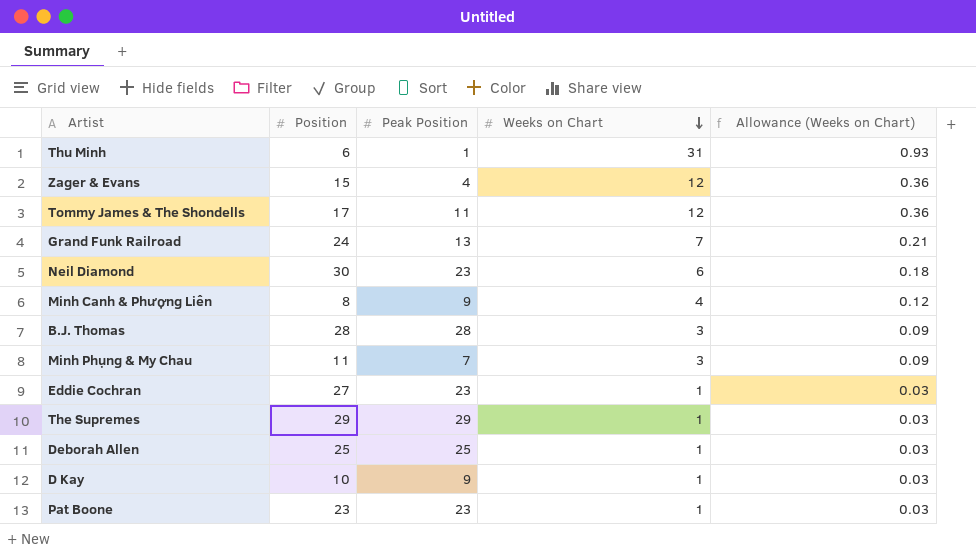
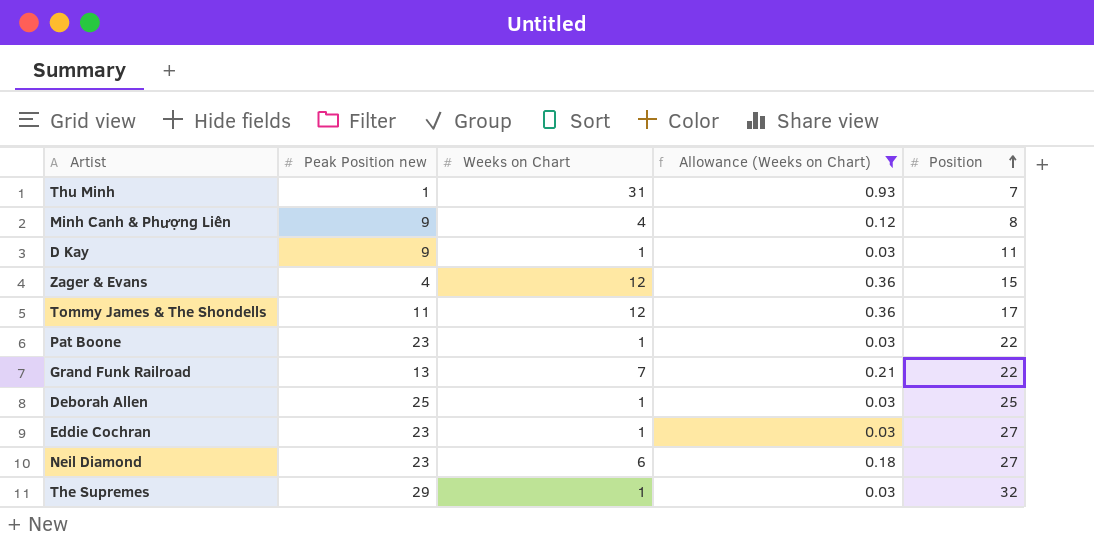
filter: none -> Allowance (Weeks on Chart) != 0.09
row order: Weeks on Chart descending -> Position ascending
column name: Peak Position -> Peak Position new
column Position | position: 2 -> 5
Thu Minh | Position: 6 -> 7
D Kay | Position: 10 -> 11
Pat Boone | Position: 23 -> 22
Grand Funk Railroad | Position: 24 -> 22
Neil Diamond | Position: 30 -> 27
The Supremes | Position: 29 -> 32

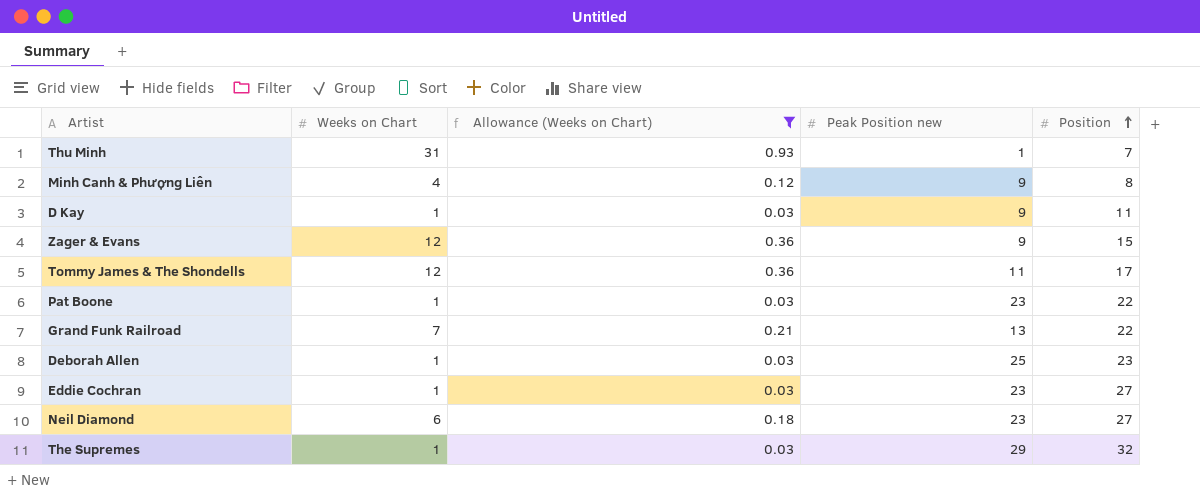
column Peak Position new | position: 2 -> 4
Zager & Evans | Peak Position new: 4 -> 9
Deborah Allen | Position: 25 -> 23

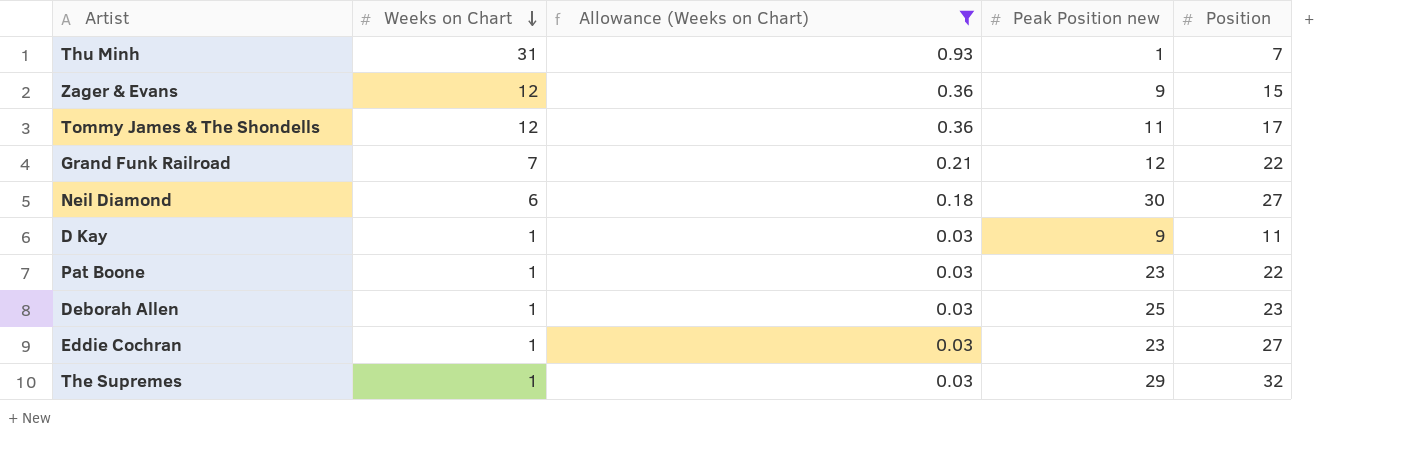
row order: Position ascending -> Weeks on Chart descending
row Minh Canh & Phượng Liên: 4 | 0.12 | 9 | 8 -> none
Grand Funk Railroad | Peak Position new: 13 -> 12
Neil Diamond | Peak Position new: 23 -> 30

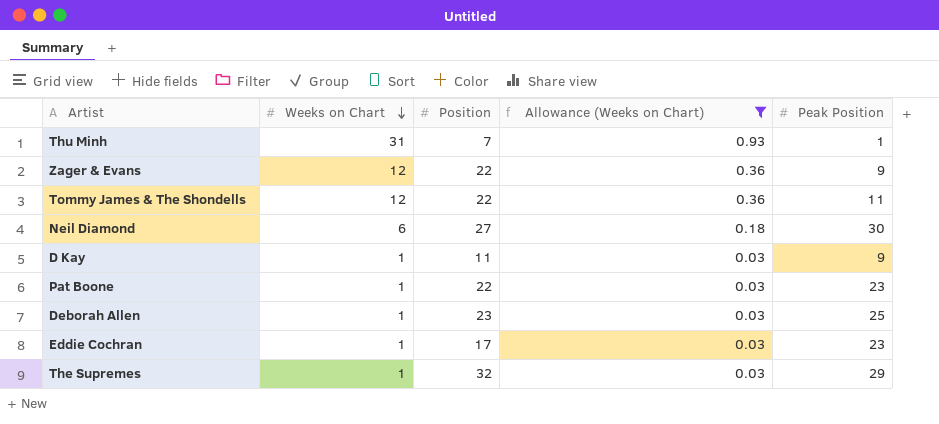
column Position | position: 5 -> 3
column name: Peak Position new -> Peak Position
row Grand Funk Railroad: 7 | 0.21 | 12 | 22 -> none
Zager & Evans | Position: 15 -> 22
Tommy James & The Shondells | Position: 17 -> 22
Eddie Cochran | Position: 27 -> 17

